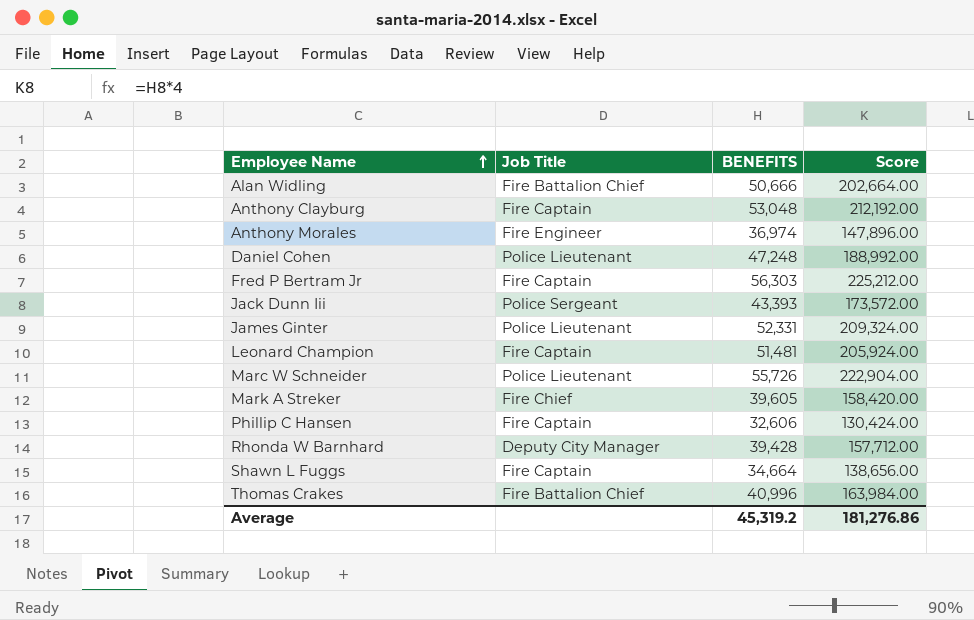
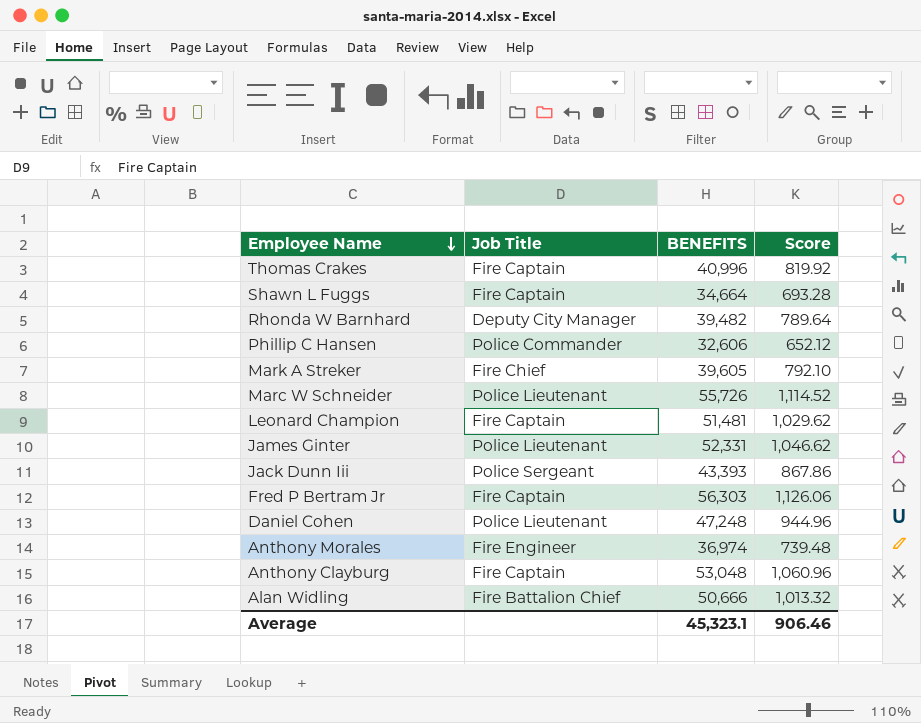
row order: Employee Name ascending -> Employee Name descending
column Score | formula: [BENEFITS] * 4 -> [BENEFITS] * 0.02
Thomas Crakes | Job Title: Fire Battalion Chief -> Fire Captain
Rhonda W Barnhard | BENEFITS: 39,428 -> 39,482
Phillip C Hansen | Job Title: Fire Captain -> Police Commander
Average | BENEFITS: 45,319.2 -> 45,323.1
Average | Score: 181,276.86 -> 906.46

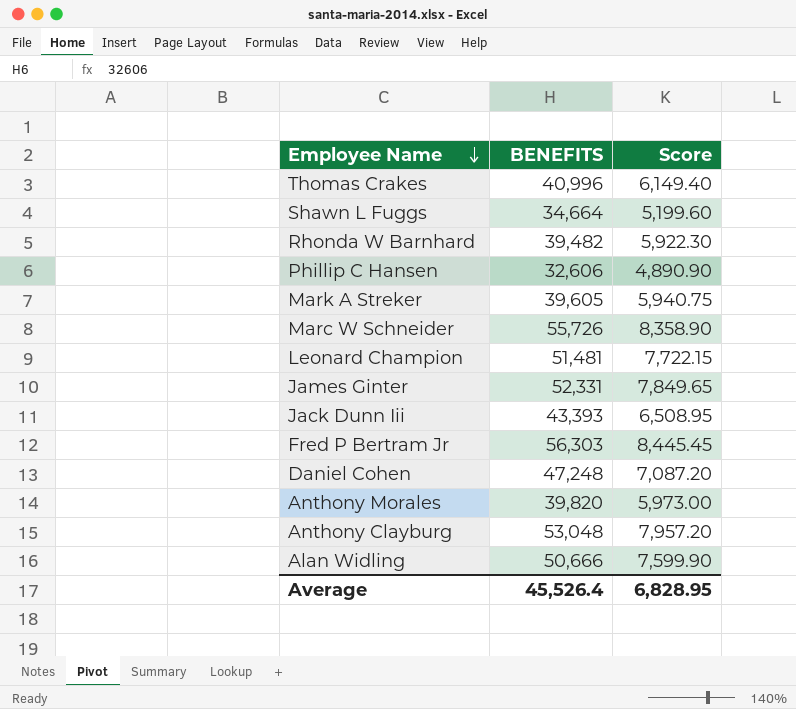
column Job Title | position: 2 -> none
column Score | formula: [BENEFITS] * 0.02 -> [BENEFITS] * 0.15
Anthony Morales | BENEFITS: 36,974 -> 39,820
Average | BENEFITS: 45,323.1 -> 45,526.4
Average | Score: 906.46 -> 6,828.95

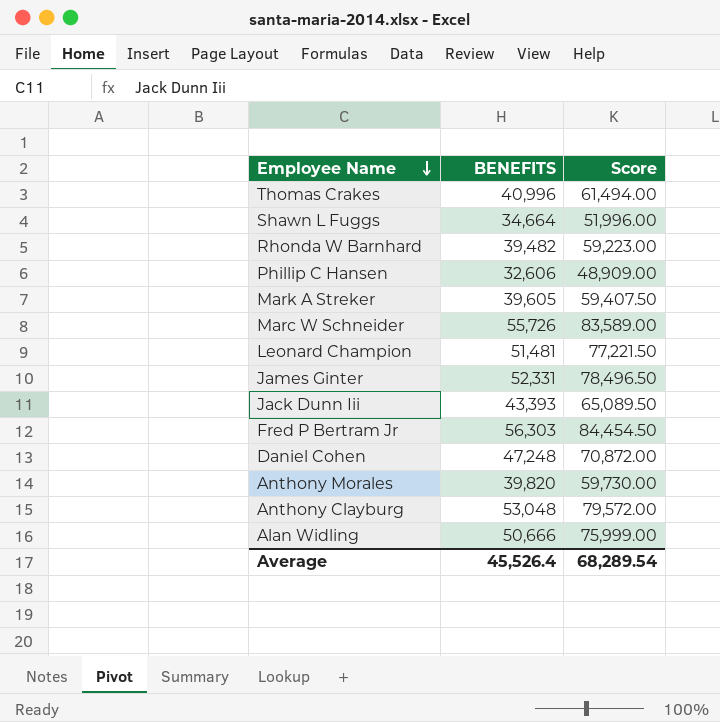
column Score | formula: [BENEFITS] * 0.15 -> [BENEFITS] * 1.5
Average | Score: 6,828.95 -> 68,289.54

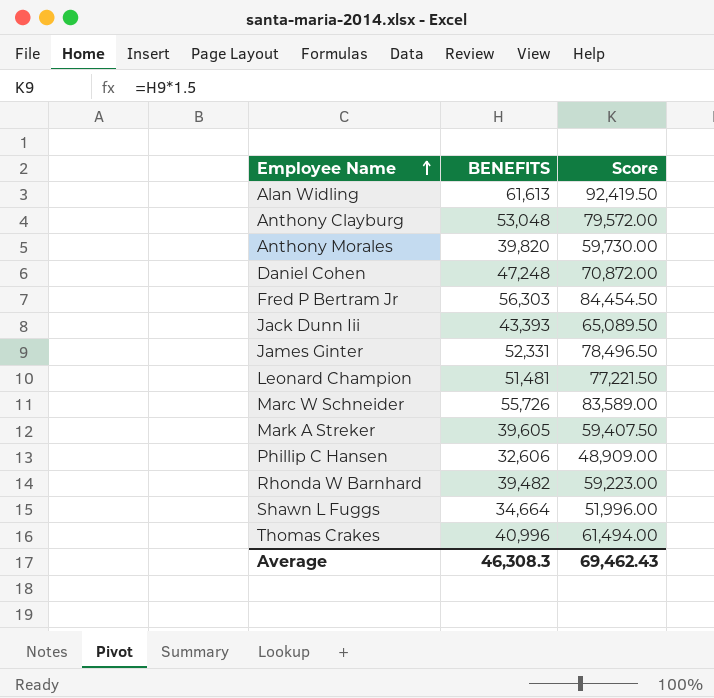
row order: Employee Name descending -> Employee Name ascending
Alan Widling | BENEFITS: 50,666 -> 61,613
Alan Widling | Score: 75,999.00 -> 92,419.50
Average | BENEFITS: 45,526.4 -> 46,308.3
Average | Score: 68,289.54 -> 69,462.43

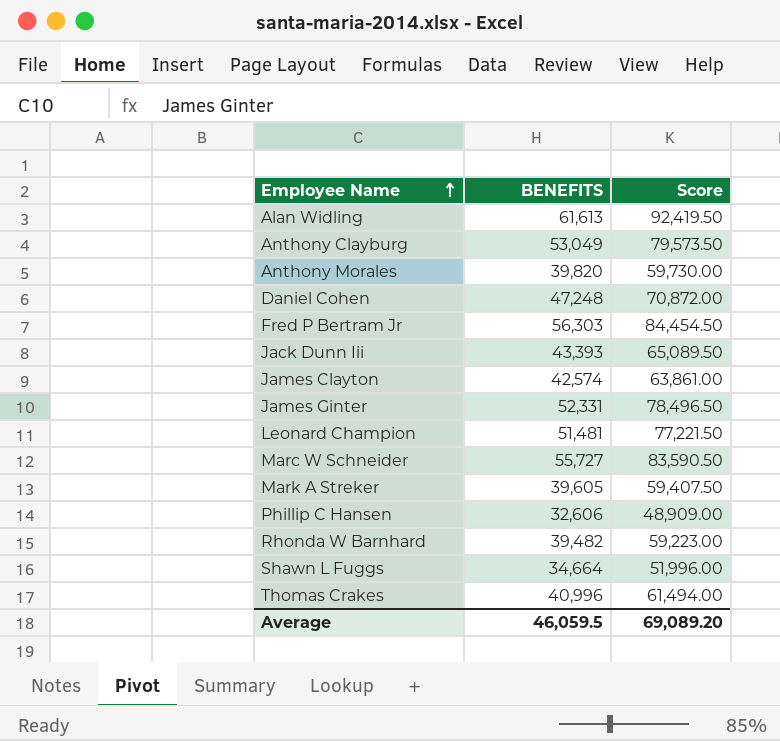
Anthony Clayburg | BENEFITS: 53,048 -> 53,049
Anthony Clayburg | Score: 79,572.00 -> 79,573.50
row James Clayton: none -> 42,574 | 63,861.00
Marc W Schneider | BENEFITS: 55,726 -> 55,727
Marc W Schneider | Score: 83,589.00 -> 83,590.50
Average | BENEFITS: 46,308.3 -> 46,059.5
Average | Score: 69,462.43 -> 69,089.20

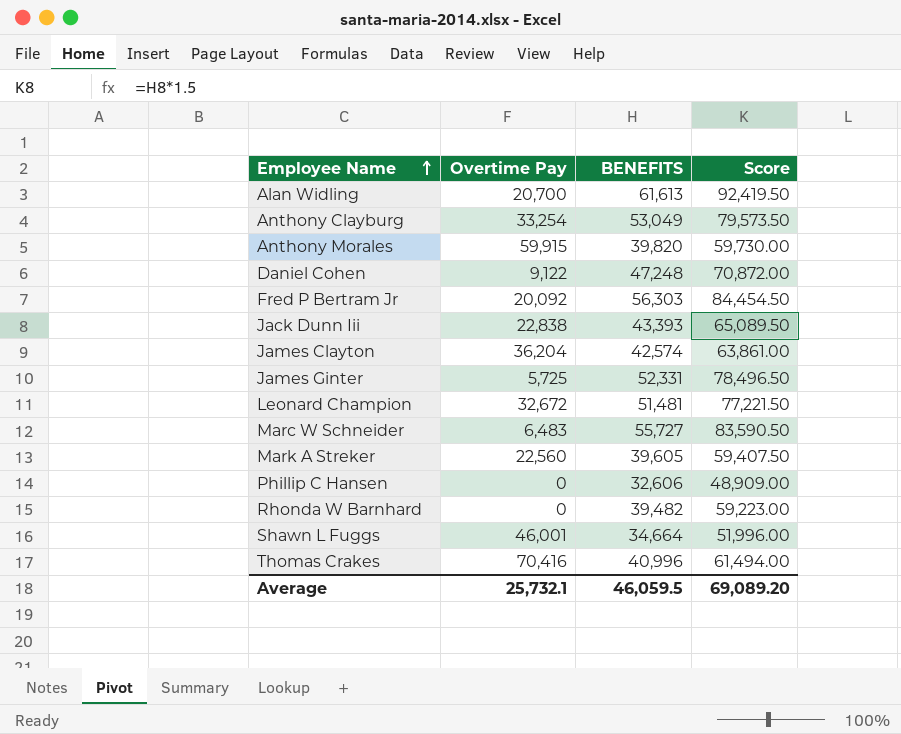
column Overtime Pay | position: none -> 2

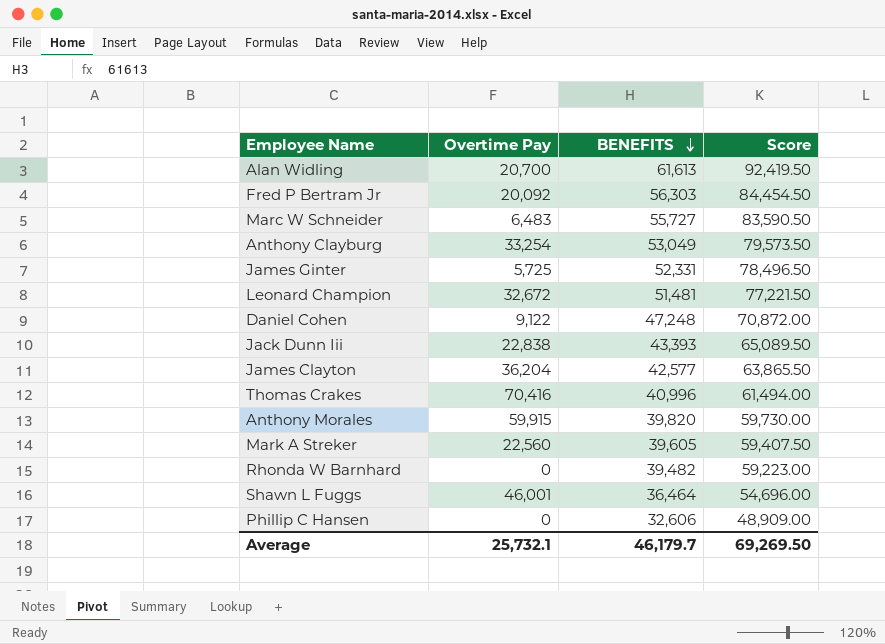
row order: Employee Name ascending -> BENEFITS descending
James Clayton | BENEFITS: 42,574 -> 42,577
James Clayton | Score: 63,861.00 -> 63,865.50
Shawn L Fuggs | BENEFITS: 34,664 -> 36,464
Shawn L Fuggs | Score: 51,996.00 -> 54,696.00
Average | BENEFITS: 46,059.5 -> 46,179.7
Average | Score: 69,089.20 -> 69,269.50

